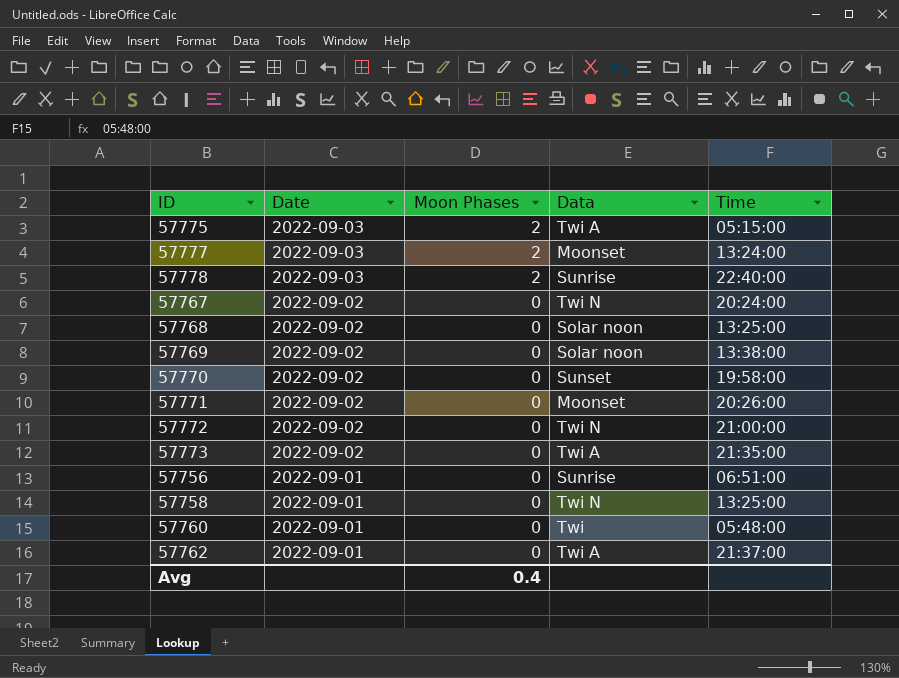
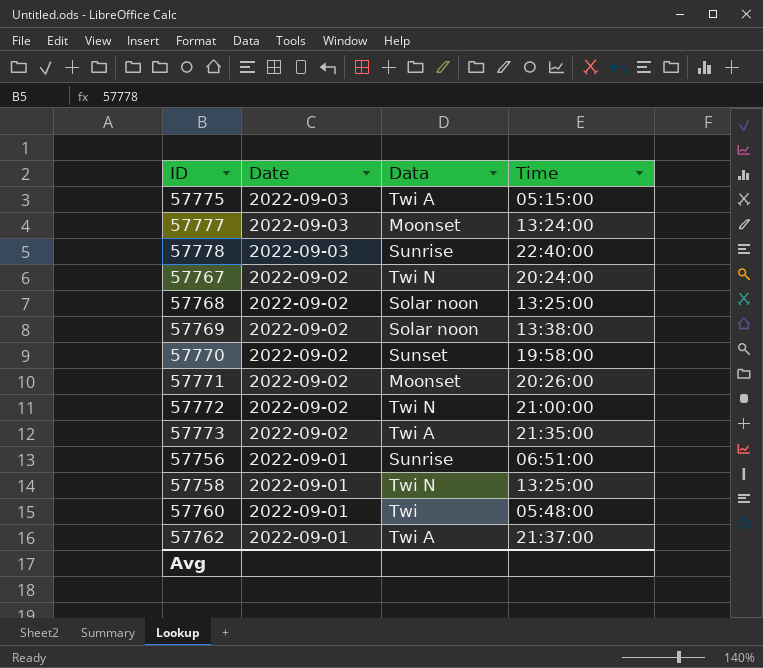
column Moon Phases | position: 3 -> none

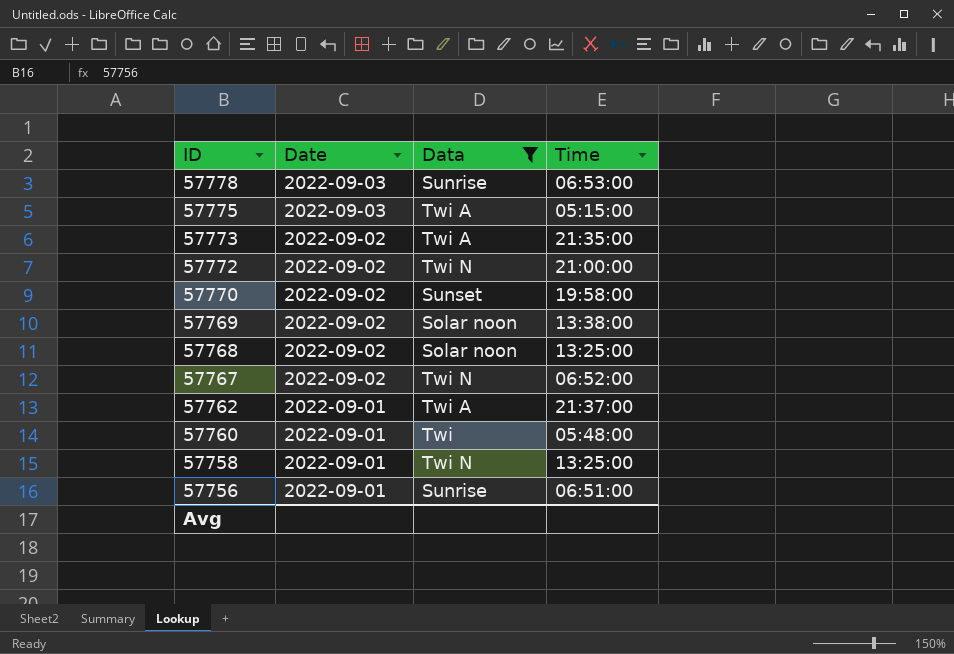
filter: none -> Data != Moonset
row order: Date descending -> ID descending
57778 | Time: 22:40:00 -> 06:53:00
57767 | Time: 20:24:00 -> 06:52:00

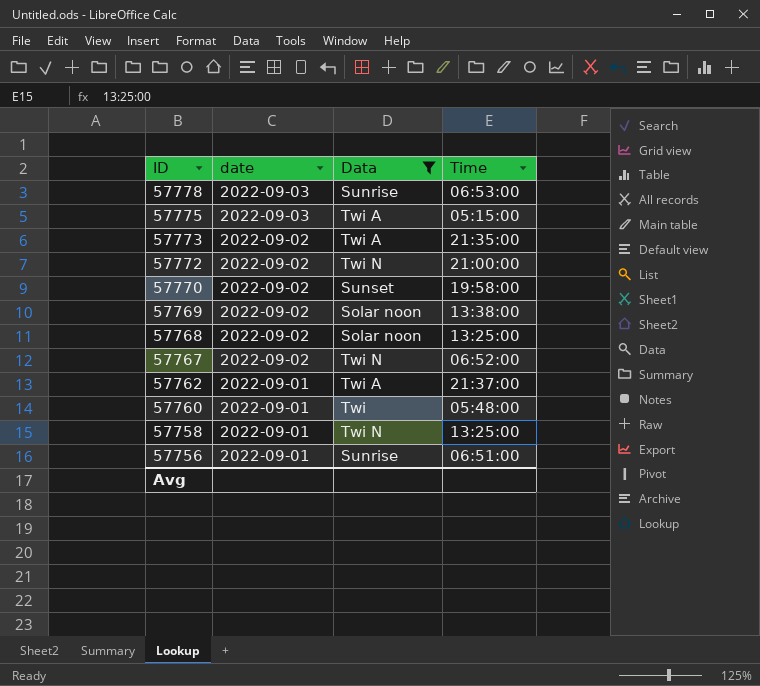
column name: Date -> date

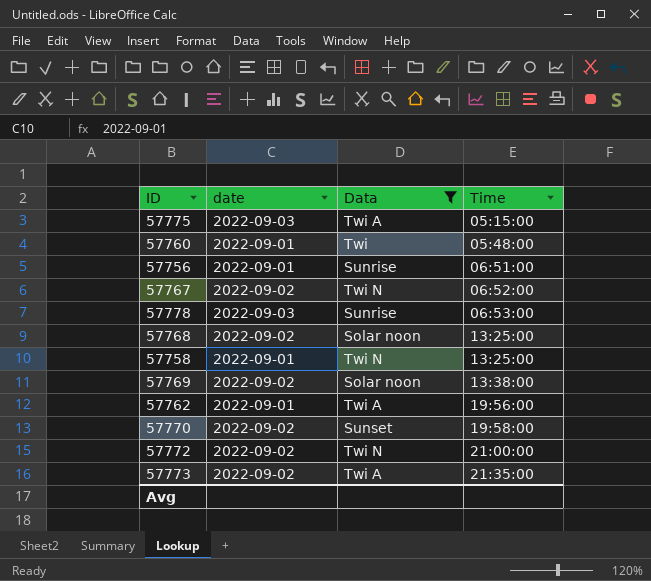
row order: ID descending -> Time ascending
57762 | Time: 21:37:00 -> 19:56:00

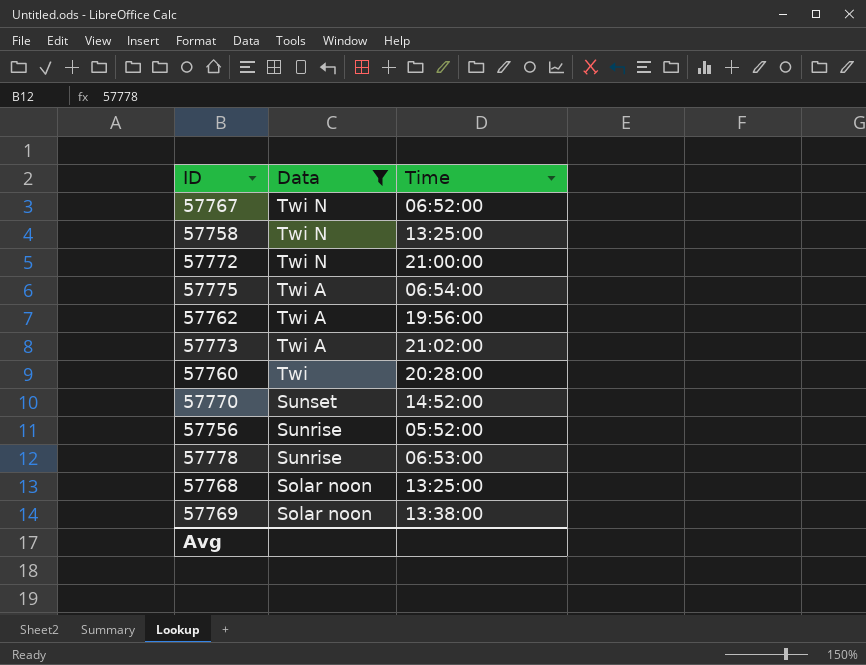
row order: Time ascending -> Data descending
column date | position: 2 -> none
57775 | Time: 05:15:00 -> 06:54:00
57773 | Time: 21:35:00 -> 21:02:00
57760 | Time: 05:48:00 -> 20:28:00
57770 | Time: 19:58:00 -> 14:52:00
57756 | Time: 06:51:00 -> 05:52:00

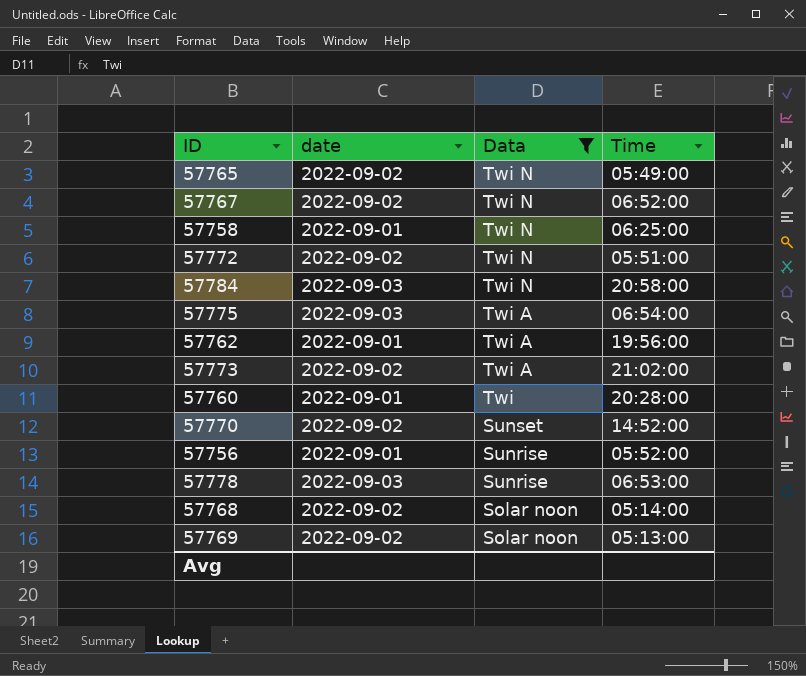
column date | position: none -> 2
row 57765: none -> 2022-09-02 | Twi N | 05:49:00
57758 | Time: 13:25:00 -> 06:25:00
57772 | Time: 21:00:00 -> 05:51:00
row 57784: none -> 2022-09-03 | Twi N | 20:58:00
57768 | Time: 13:25:00 -> 05:14:00
57769 | Time: 13:38:00 -> 05:13:00

